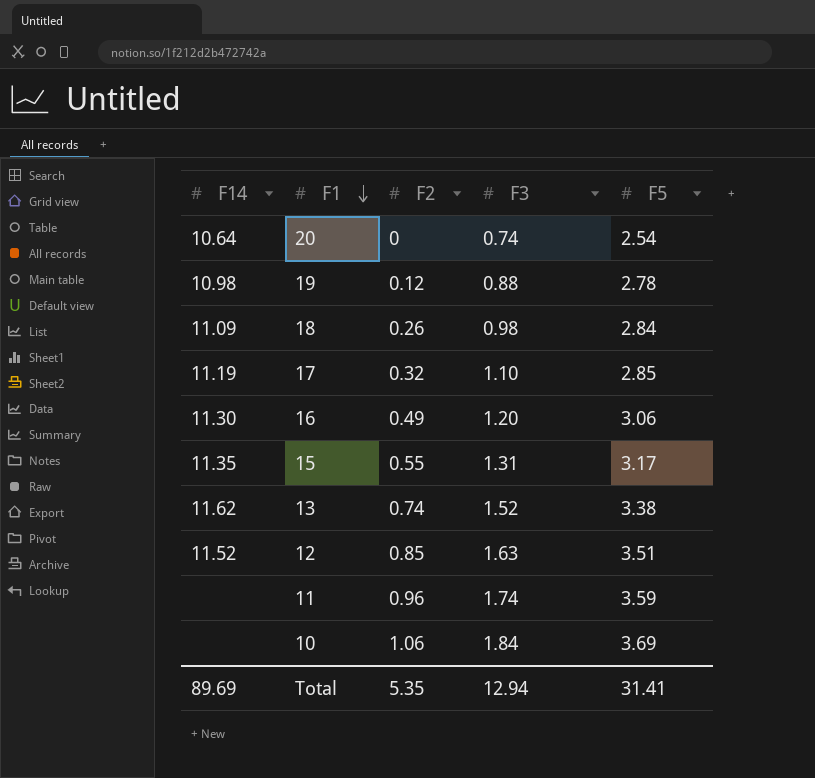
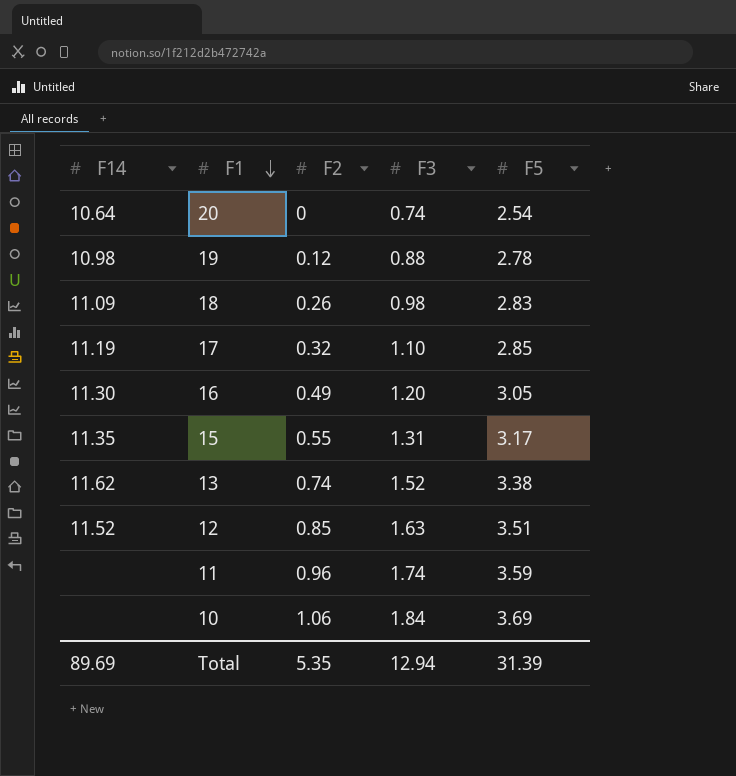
18 | F5: 2.84 -> 2.83
16 | F5: 3.06 -> 3.05
Total | F5: 31.41 -> 31.39

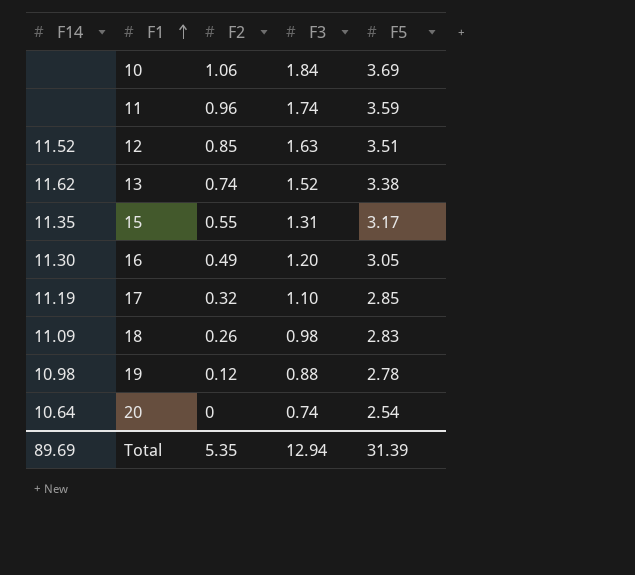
row order: F1 descending -> F1 ascending

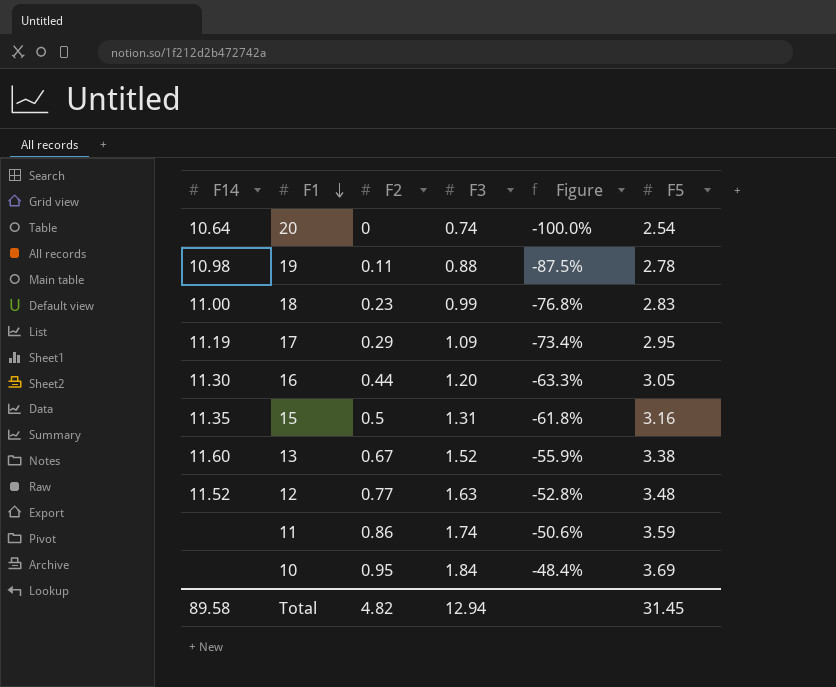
row order: F1 ascending -> F1 descending
column Figure | formula: none -> ([F2] - [F3]) / [F3]
19 | F2: 0.12 -> 0.11
18 | F14: 11.09 -> 11.00
18 | F2: 0.26 -> 0.23
18 | F3: 0.98 -> 0.99
17 | F2: 0.32 -> 0.29
17 | F3: 1.10 -> 1.09
17 | F5: 2.85 -> 2.95
16 | F2: 0.49 -> 0.44
15 | F2: 0.55 -> 0.5
15 | F5: 3.17 -> 3.16
13 | F14: 11.62 -> 11.60
13 | F2: 0.74 -> 0.67
12 | F2: 0.85 -> 0.77
12 | F5: 3.51 -> 3.48
11 | F2: 0.96 -> 0.86
10 | F2: 1.06 -> 0.95
Total | F14: 89.69 -> 89.58
Total | F2: 5.35 -> 4.82
Total | F5: 31.39 -> 31.45

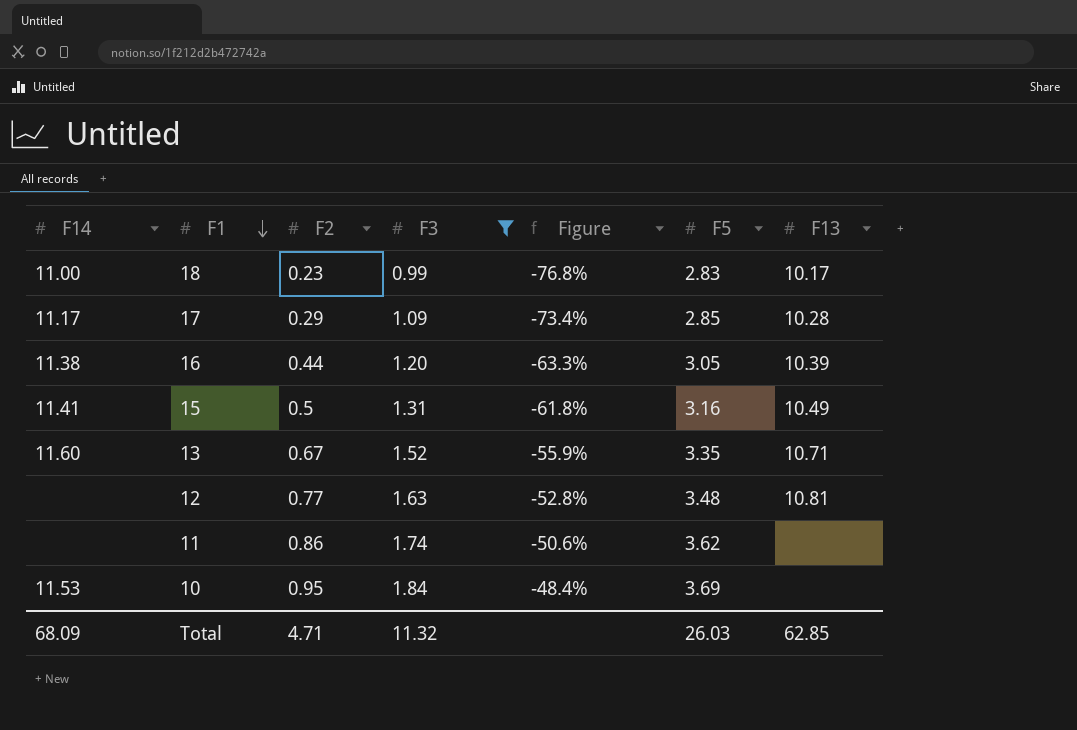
filter: none -> F3 >= 0.99
column F13 | position: none -> 7
17 | F14: 11.19 -> 11.17
17 | F5: 2.95 -> 2.85
16 | F14: 11.30 -> 11.38
15 | F14: 11.35 -> 11.41
13 | F5: 3.38 -> 3.35
12 | F14: 11.52 -> none
11 | F5: 3.59 -> 3.62
10 | F14: none -> 11.53
Total | F14: 89.58 -> 68.09
Total | F2: 4.82 -> 4.71
Total | F3: 12.94 -> 11.32
Total | F5: 31.45 -> 26.03

